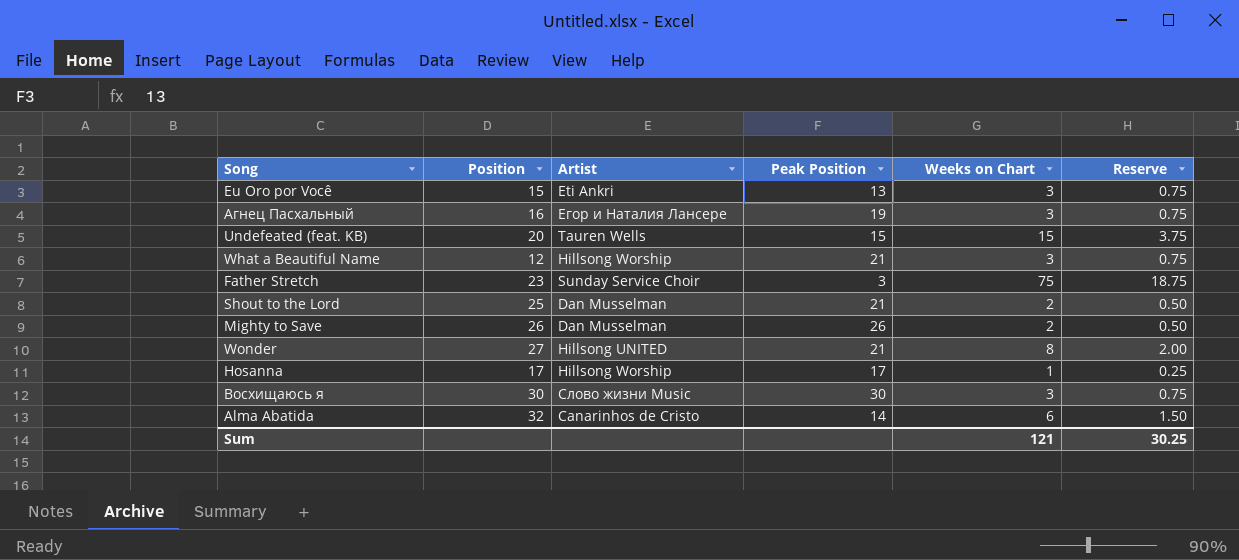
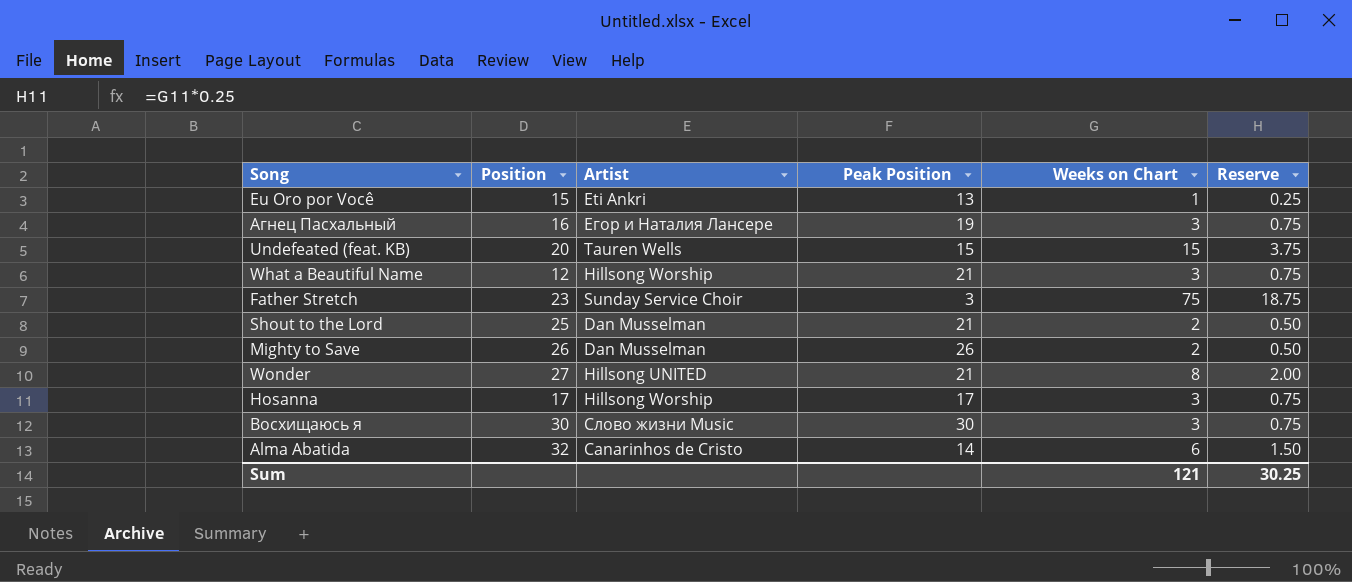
Eu Oro por Você | Weeks on Chart: 3 -> 1
Eu Oro por Você | Reserve: 0.75 -> 0.25
Hosanna | Weeks on Chart: 1 -> 3
Hosanna | Reserve: 0.25 -> 0.75

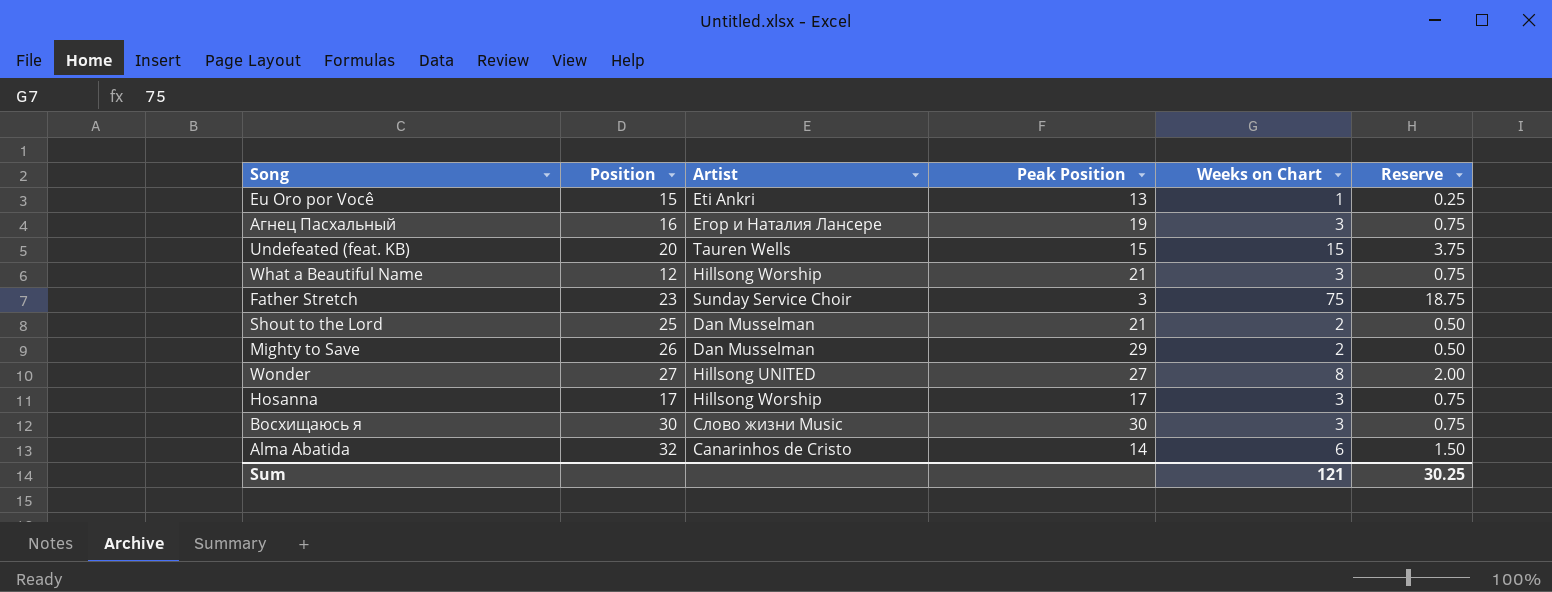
Mighty to Save | Peak Position: 26 -> 29
Wonder | Peak Position: 21 -> 27

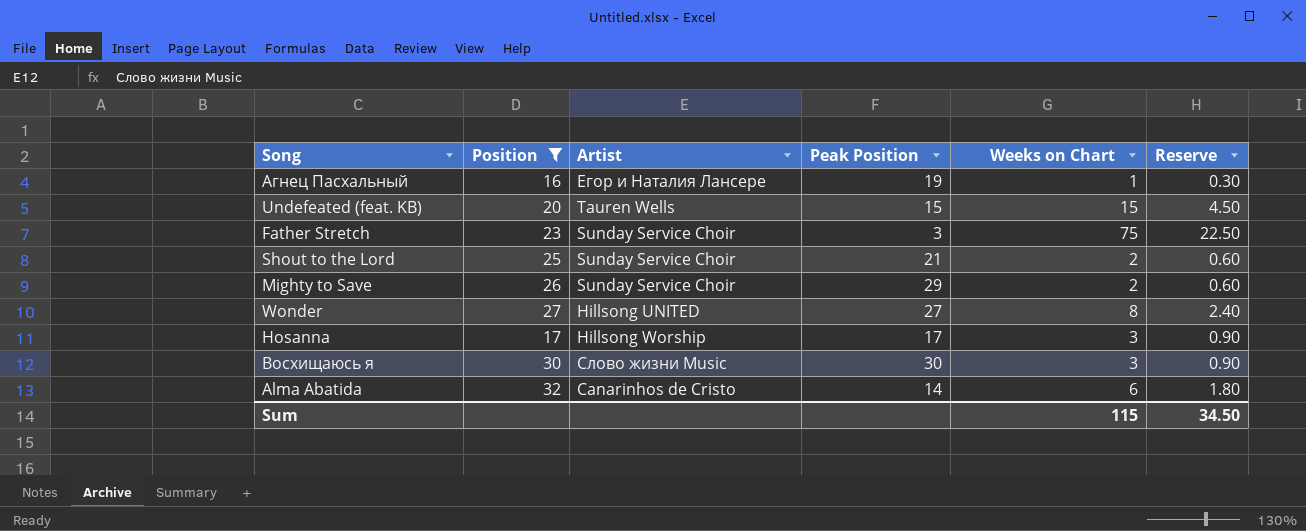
filter: none -> Position >= 16
column Reserve | formula: [Weeks on Chart] * 0.25 -> [Weeks on Chart] * 0.3
Агнец Пасхальный | Weeks on Chart: 3 -> 1
Shout to the Lord | Artist: Dan Musselman -> Sunday Service Choir
Mighty to Save | Artist: Dan Musselman -> Sunday Service Choir
Sum | Weeks on Chart: 121 -> 115
Sum | Reserve: 30.25 -> 34.50

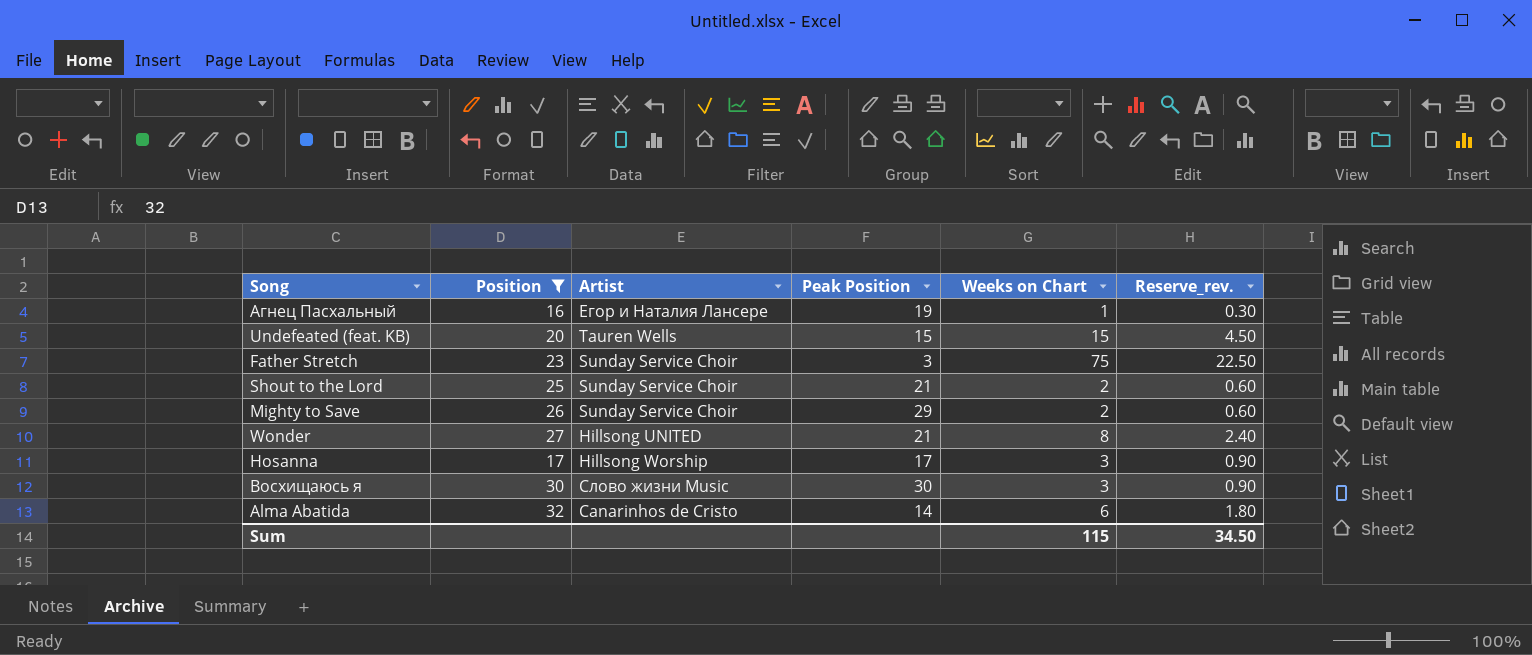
column name: Reserve -> Reserve_rev.
Wonder | Peak Position: 27 -> 21

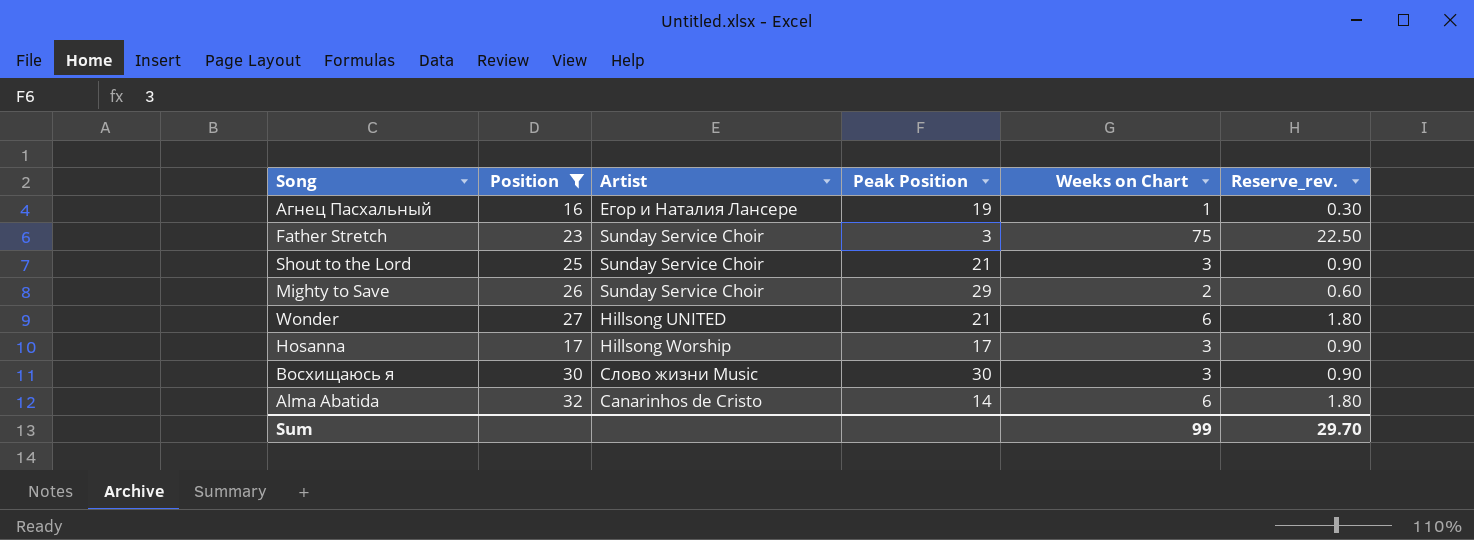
row Undefeated (feat. KB): 20 | Tauren Wells | 15 | 15 | 4.50 -> none
Shout to the Lord | Weeks on Chart: 2 -> 3
Shout to the Lord | Reserve_rev.: 0.60 -> 0.90
Wonder | Weeks on Chart: 8 -> 6
Wonder | Reserve_rev.: 2.40 -> 1.80
Sum | Weeks on Chart: 115 -> 99
Sum | Reserve_rev.: 34.50 -> 29.70

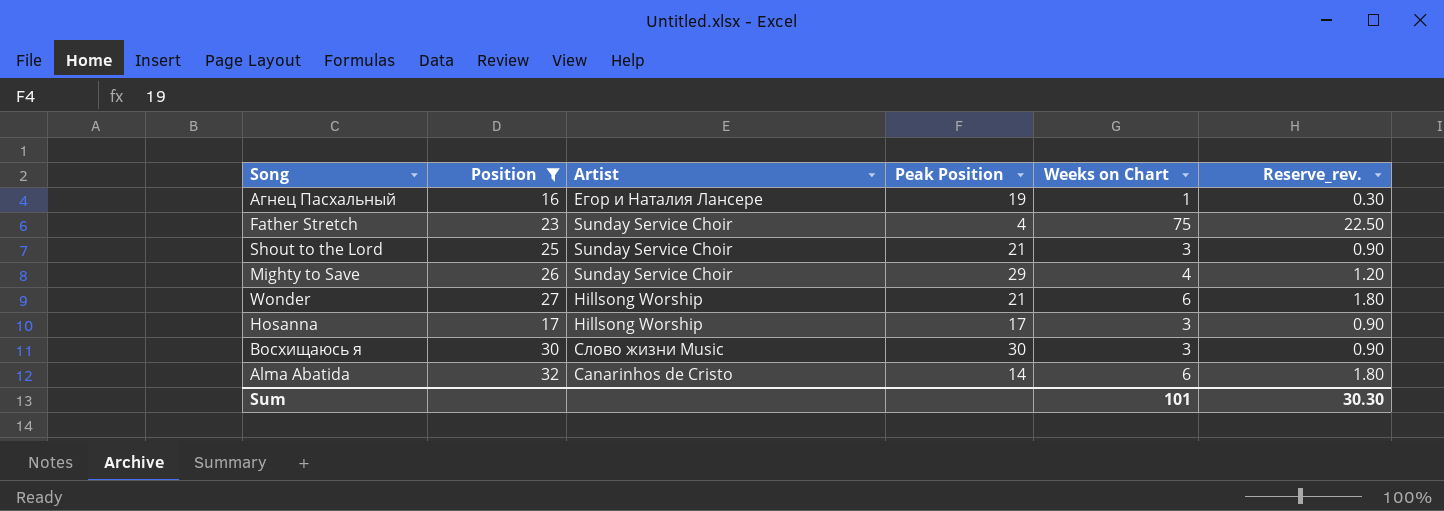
Father Stretch | Peak Position: 3 -> 4
Mighty to Save | Weeks on Chart: 2 -> 4
Mighty to Save | Reserve_rev.: 0.60 -> 1.20
Wonder | Artist: Hillsong UNITED -> Hillsong Worship
Sum | Weeks on Chart: 99 -> 101
Sum | Reserve_rev.: 29.70 -> 30.30

